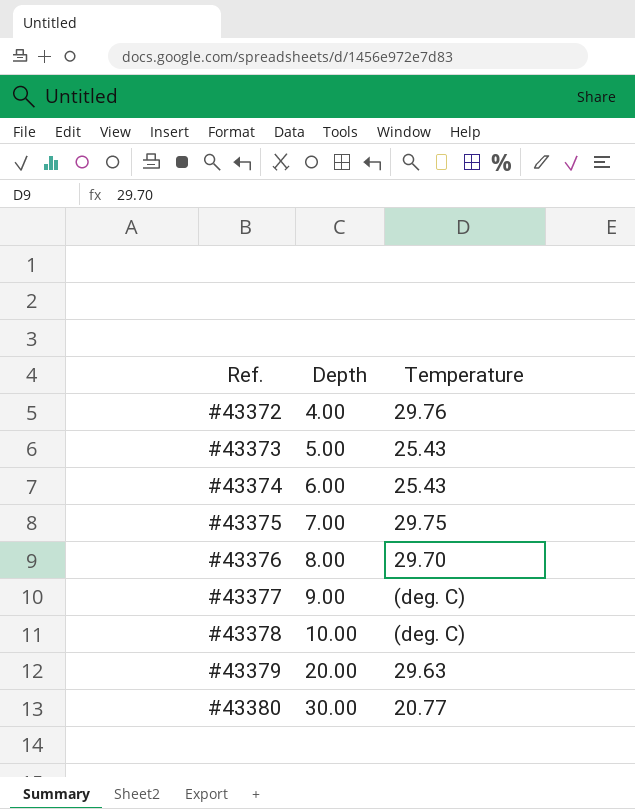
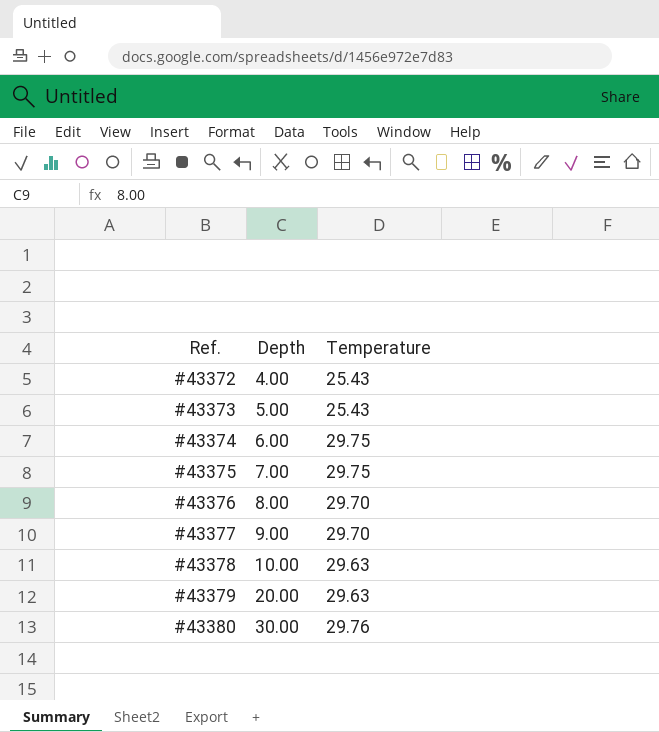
#43372 | Temperature: 29.76 -> 25.43
#43374 | Temperature: 25.43 -> 29.75
#43377 | Temperature: (deg. C) -> 29.70
#43378 | Temperature: (deg. C) -> 29.63
#43380 | Temperature: 20.77 -> 29.76

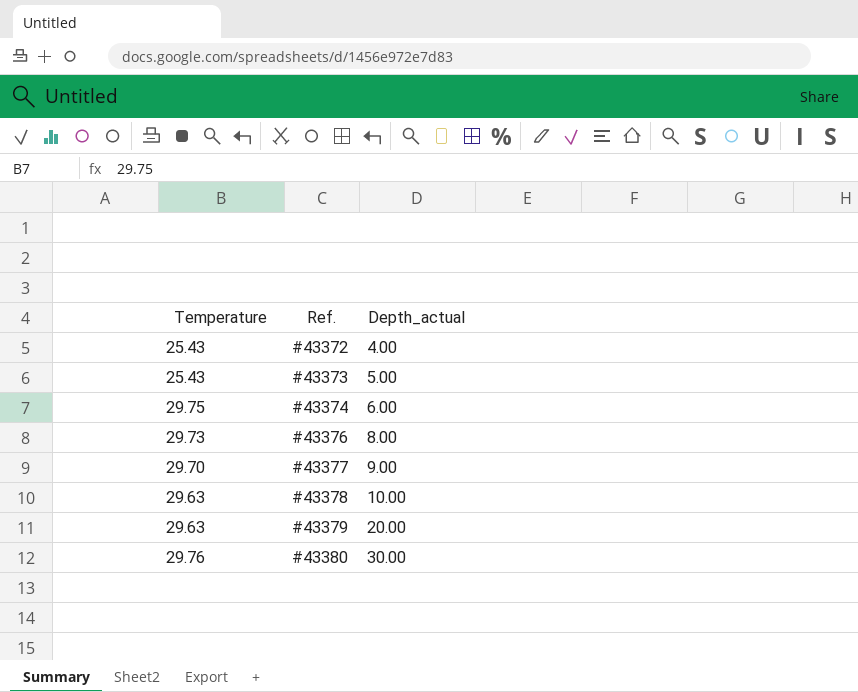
column Temperature | position: 3 -> 1
column name: Depth -> Depth_actual
row #43375: 7.00 | 29.75 -> none
#43376 | Temperature: 29.70 -> 29.73

